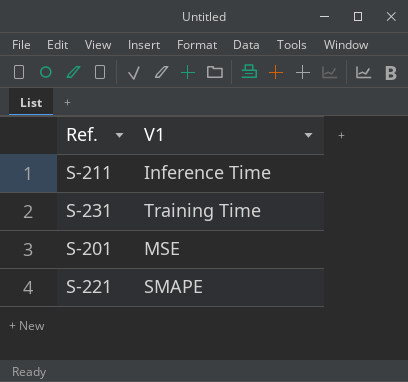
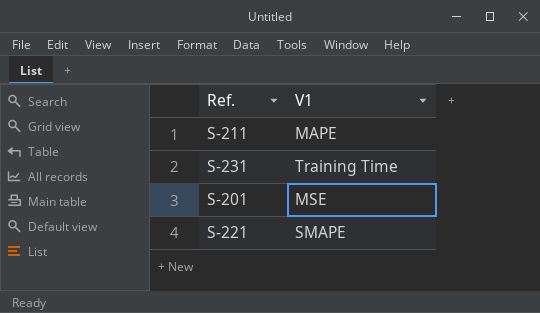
S-211 | V1: Inference Time -> MAPE

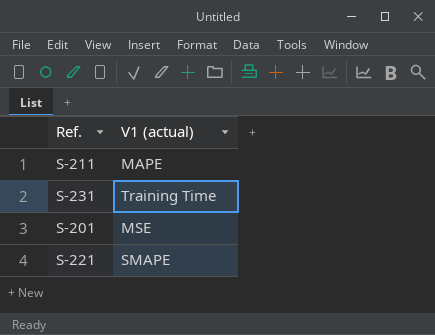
column name: V1 -> V1 (actual)

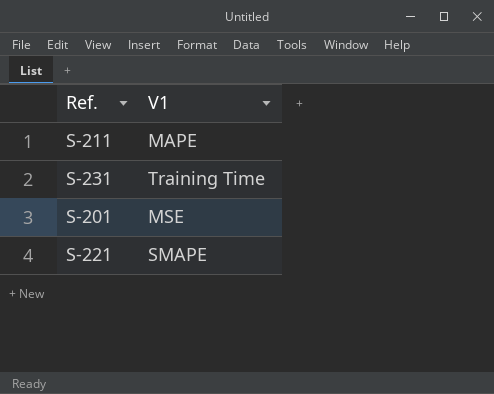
column name: V1 (actual) -> V1

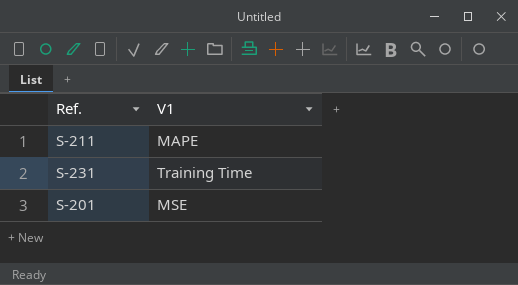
row S-221: SMAPE -> none

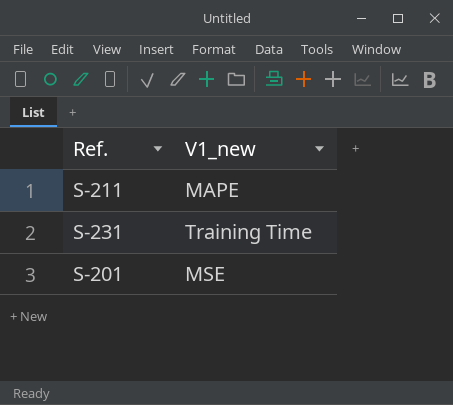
column name: V1 -> V1_new

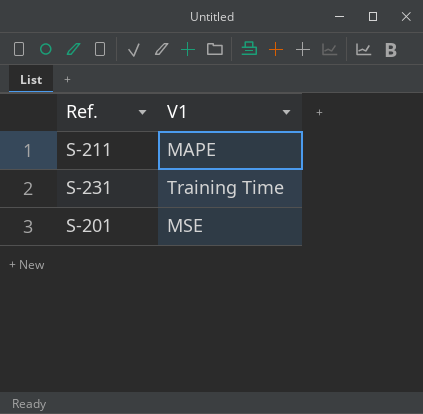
column name: V1_new -> V1

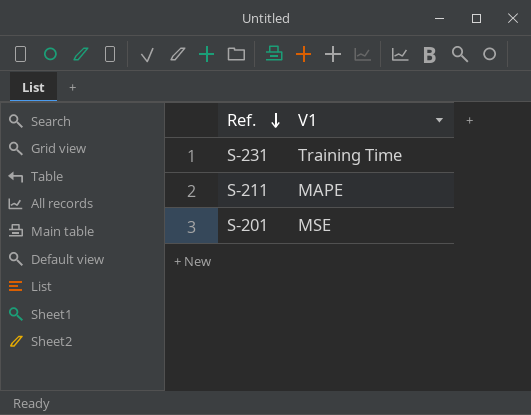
row order: none -> Ref. descending

